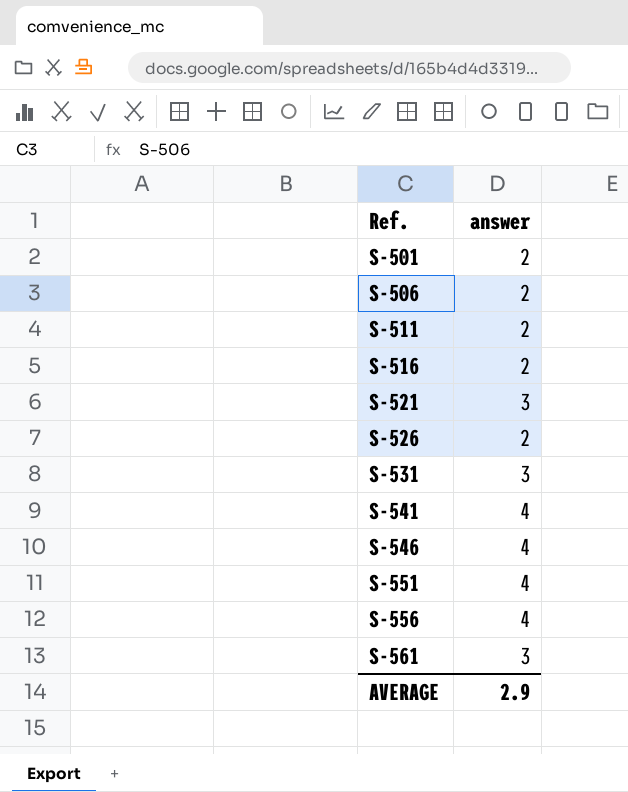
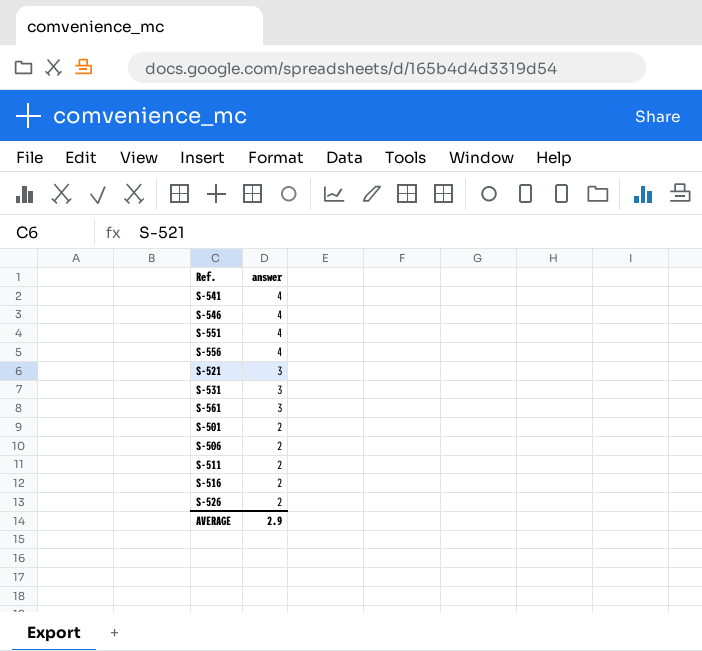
row order: Ref. ascending -> answer descending

